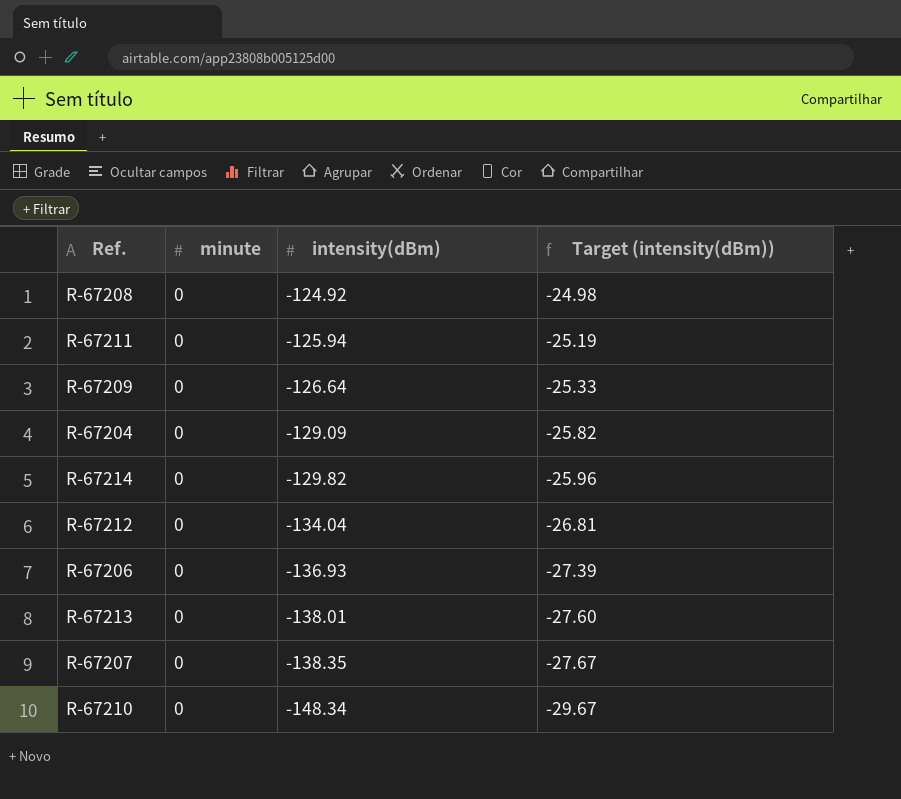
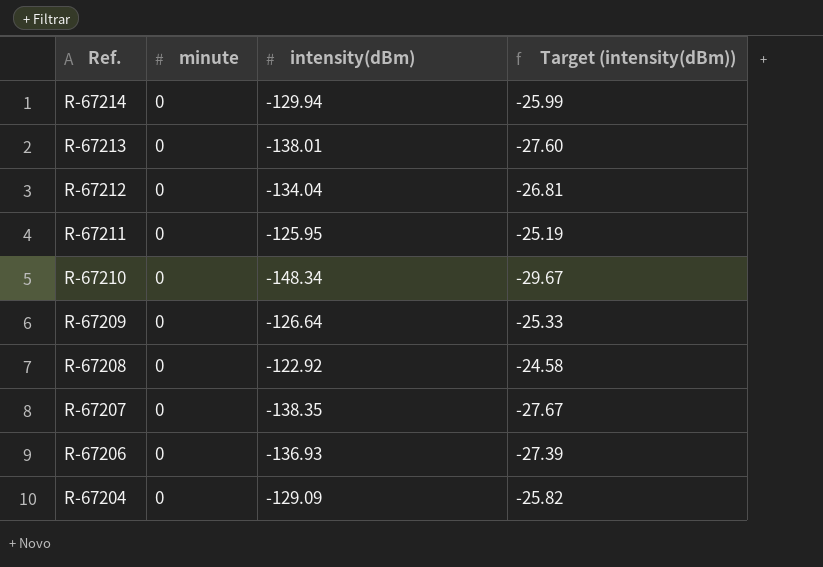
row order: intensity(dBm) descending -> Ref. descending
R-67214 | intensity(dBm): -129.82 -> -129.94
R-67214 | Target (intensity(dBm)): -25.96 -> -25.99
R-67211 | intensity(dBm): -125.94 -> -125.95
R-67208 | intensity(dBm): -124.92 -> -122.92
R-67208 | Target (intensity(dBm)): -24.98 -> -24.58

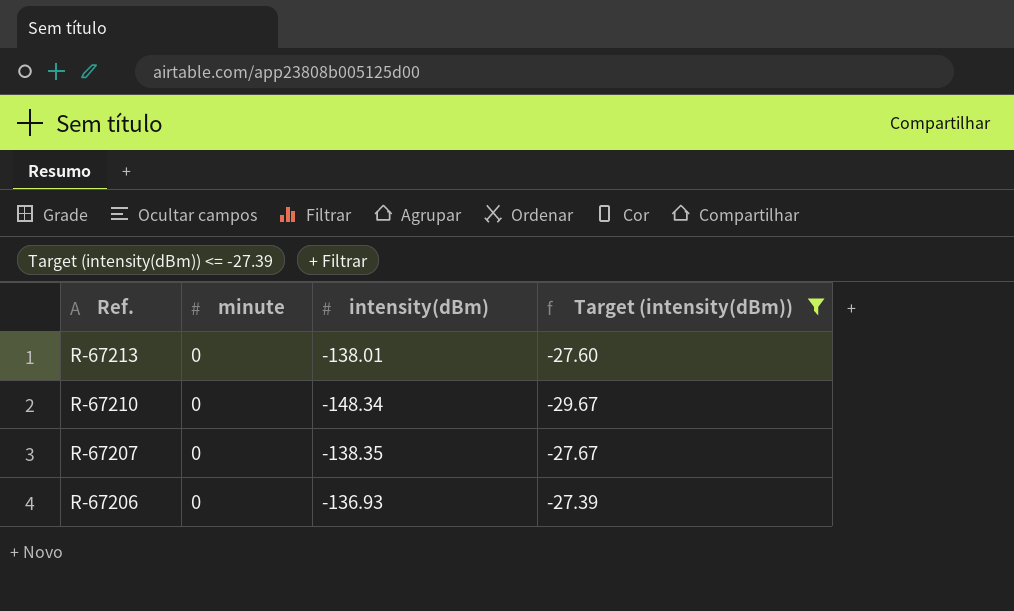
filter: none -> Target (intensity(dBm)) <= -27.39

